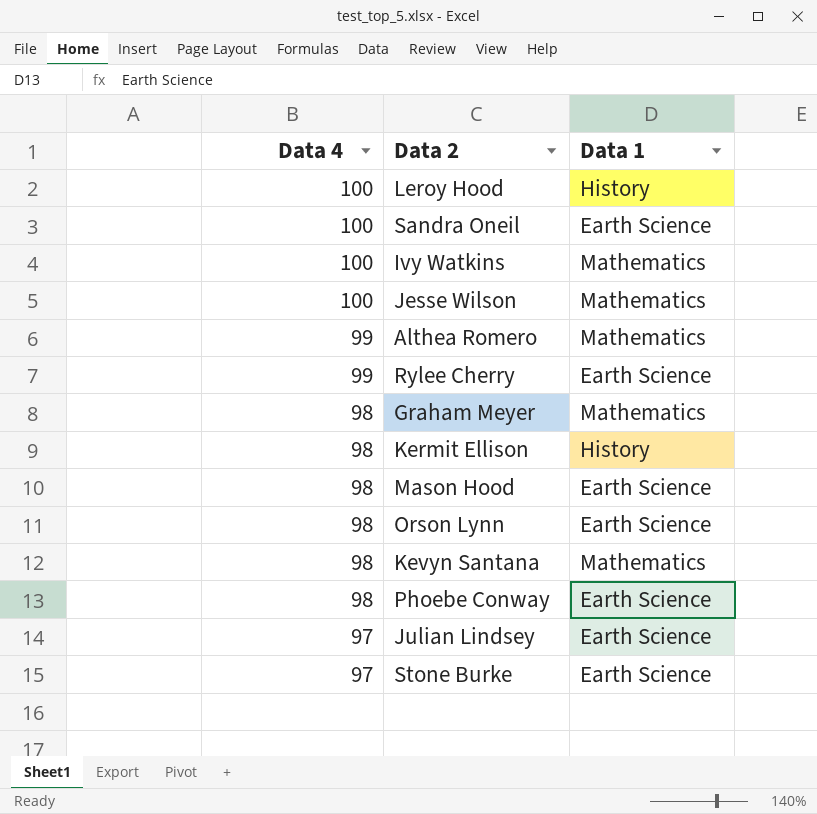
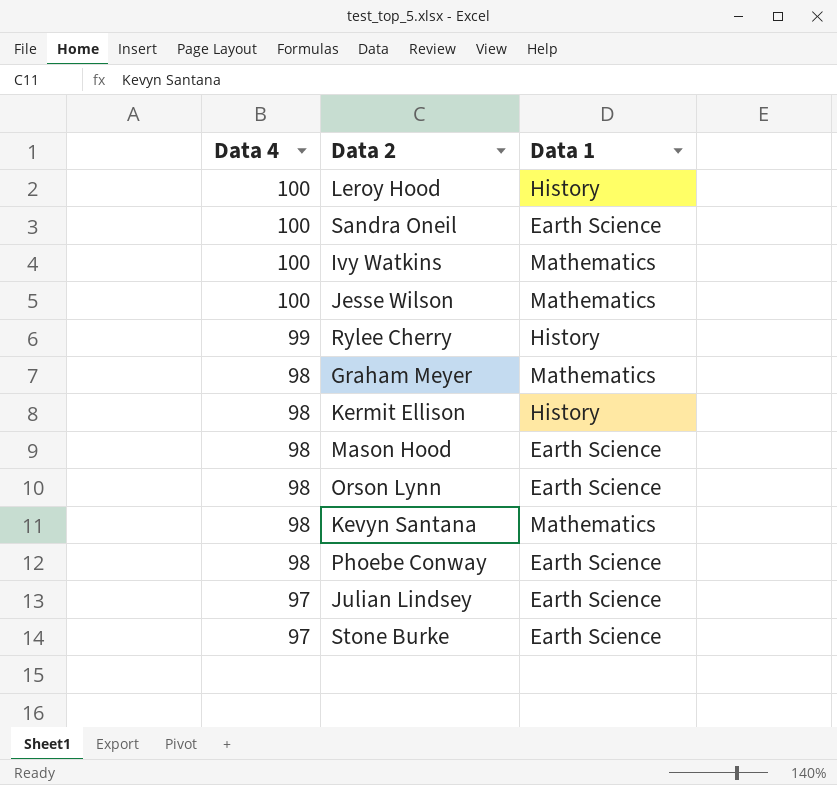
row Althea Romero: 99 | Mathematics -> none
Rylee Cherry | Data 1: Earth Science -> History

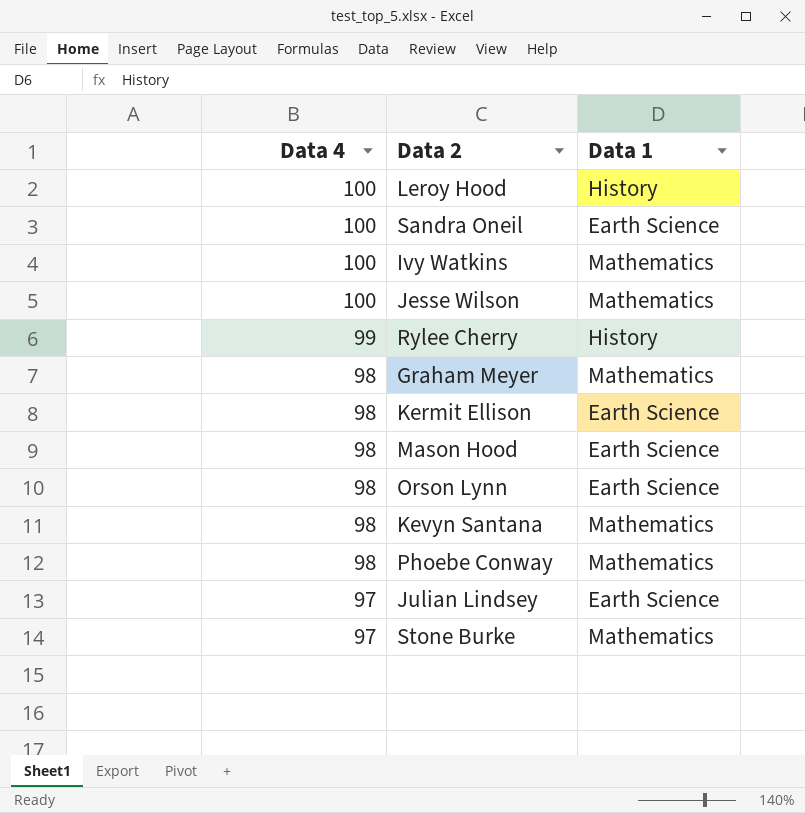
Kermit Ellison | Data 1: History -> Earth Science
Phoebe Conway | Data 1: Earth Science -> Mathematics
Stone Burke | Data 1: Earth Science -> Mathematics

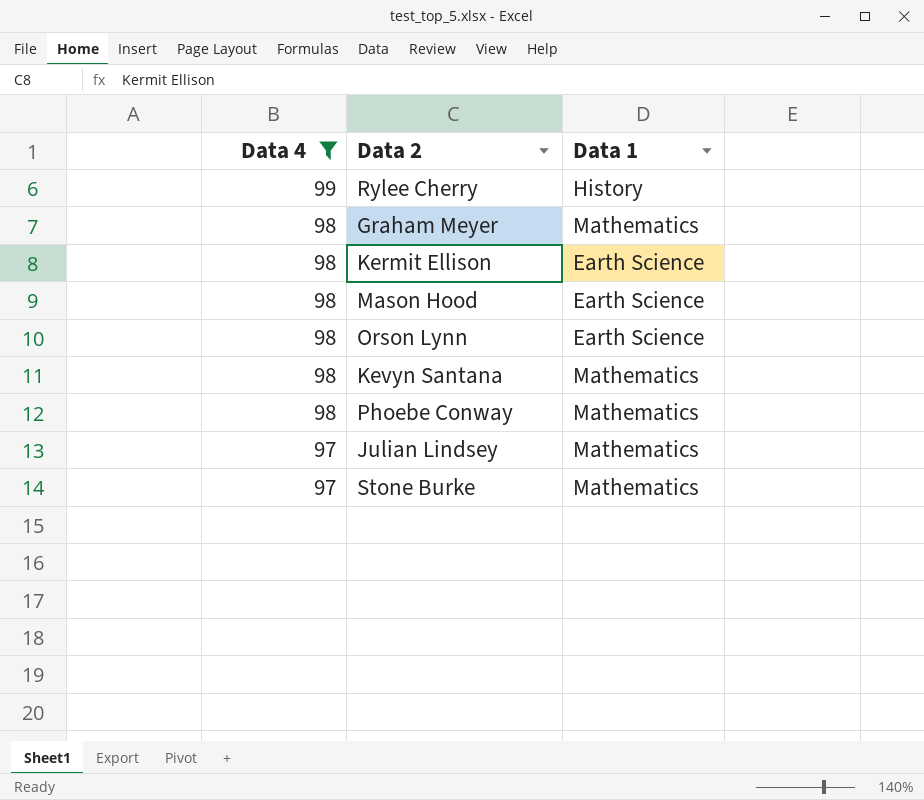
filter: none -> Data 4 != 100
Julian Lindsey | Data 1: Earth Science -> Mathematics

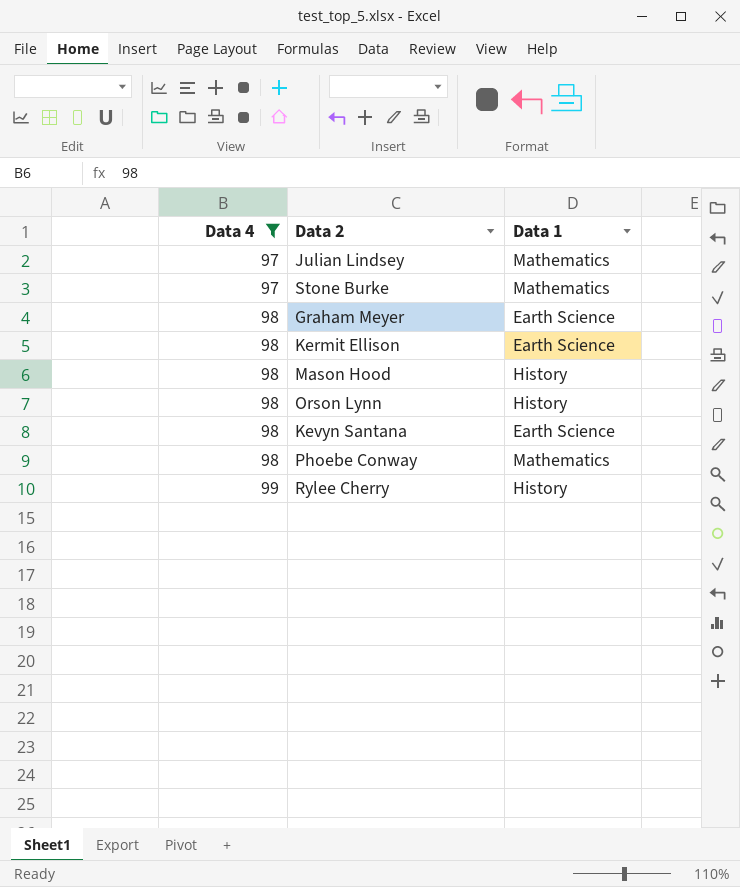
row order: Data 4 descending -> Data 4 ascending
Graham Meyer | Data 1: Mathematics -> Earth Science
Mason Hood | Data 1: Earth Science -> History
Orson Lynn | Data 1: Earth Science -> History
Kevyn Santana | Data 1: Mathematics -> Earth Science

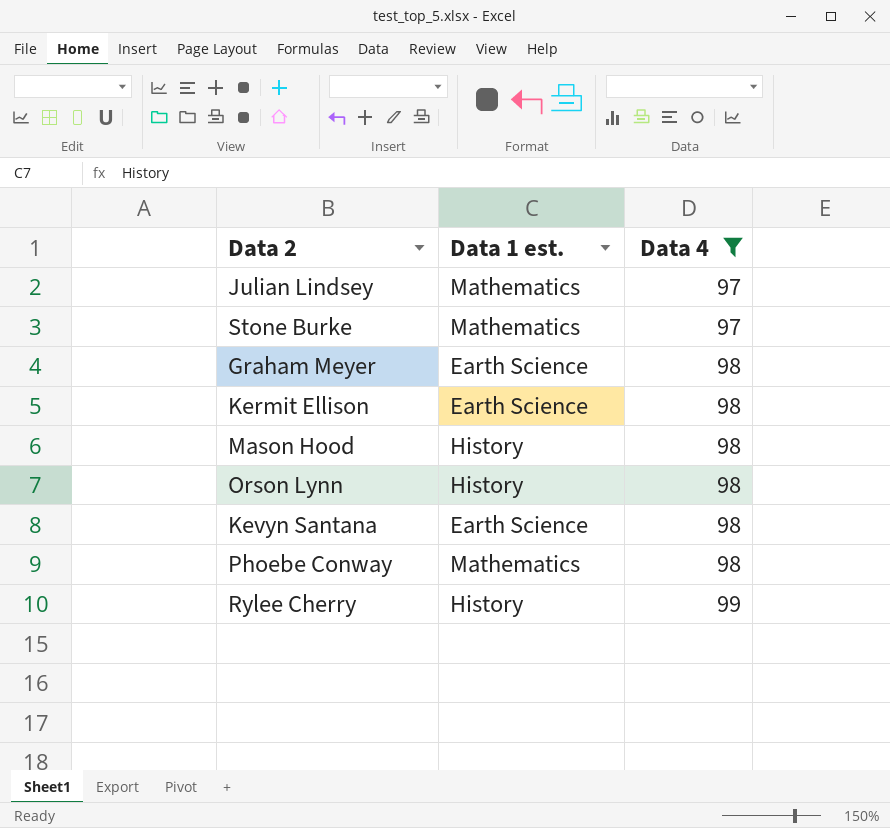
column name: Data 1 -> Data 1 est.
column Data 4 | position: 1 -> 3

